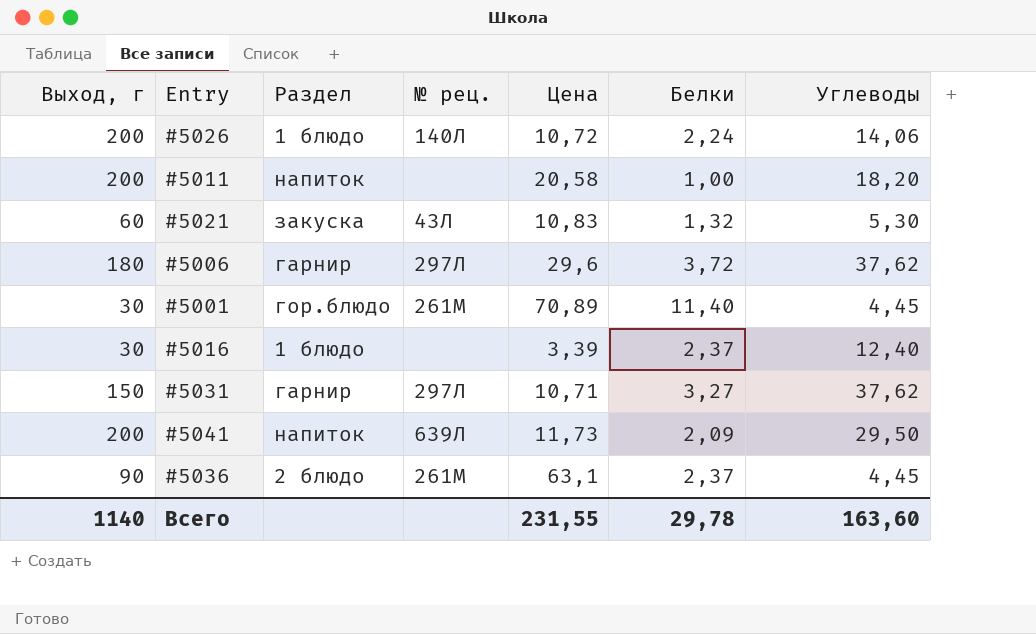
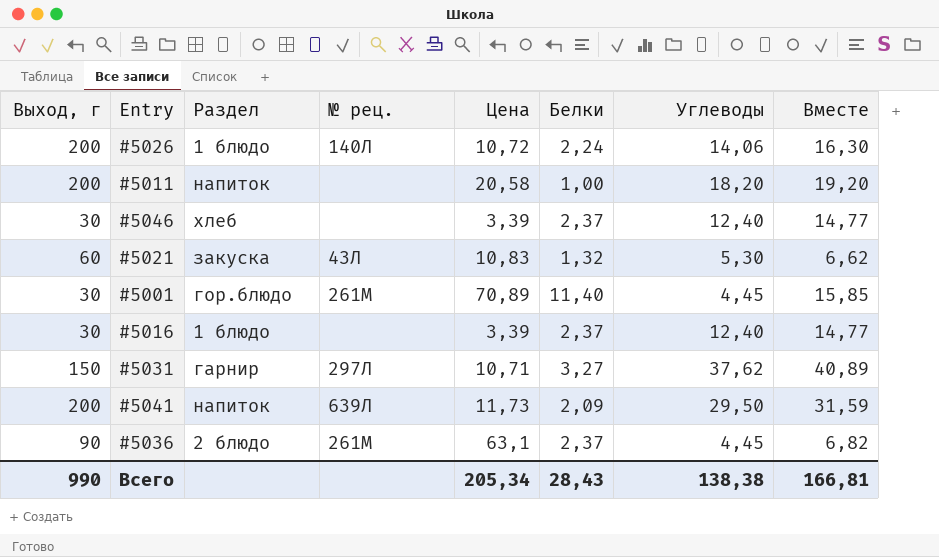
column Вместе | formula: none -> [Белки] + [Углеводы]
row #5006: 180 | гарнир | 297Л | 29,6 | 3,72 | 37,62 -> none
row #5046: none -> 30 | хлеб | none | 3,39 | 2,37 | 12,40 | 14,77
Всего | Выход, г: 1140 -> 990
Всего | Цена: 231,55 -> 205,34
Всего | Белки: 29,78 -> 28,43
Всего | Углеводы: 163,60 -> 138,38

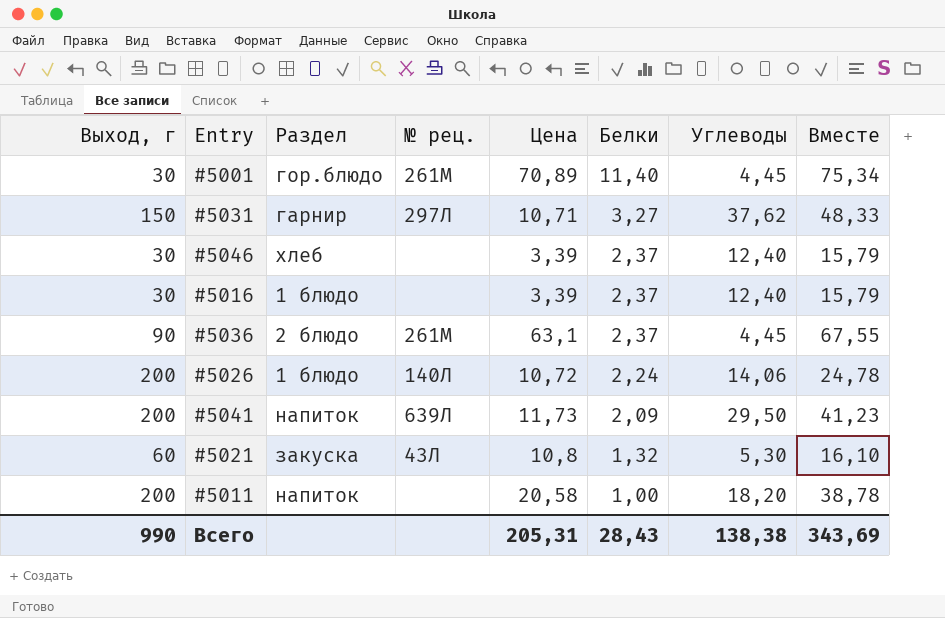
row order: none -> Белки descending
column Вместе | formula: [Белки] + [Углеводы] -> [Цена] + [Углеводы]
#5021 | Цена: 10,83 -> 10,8
Всего | Цена: 205,34 -> 205,31
Всего | Вместе: 166,81 -> 343,69

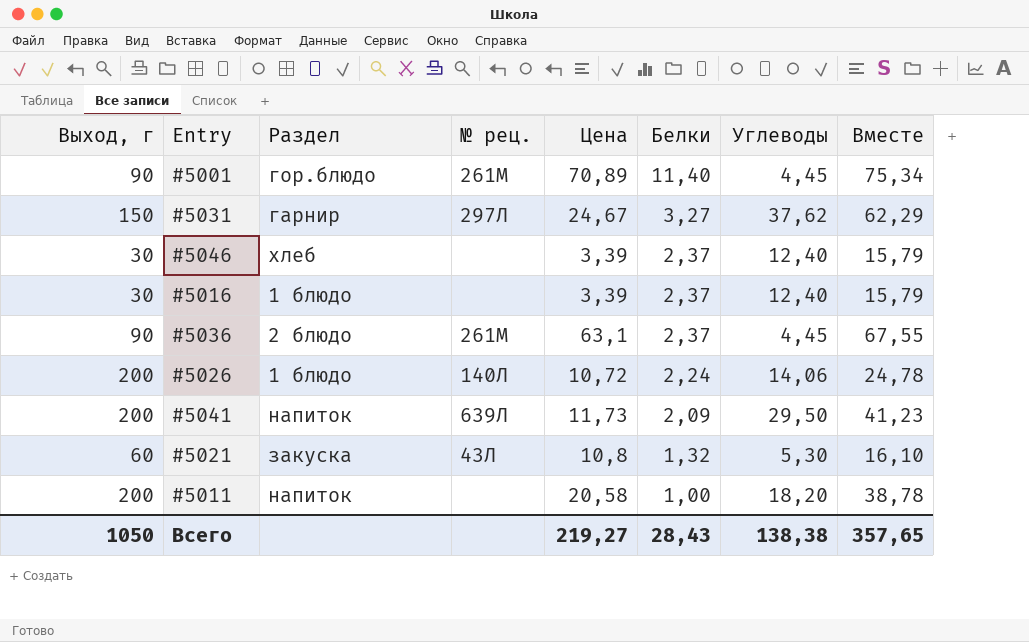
#5001 | Выход, г: 30 -> 90
#5031 | Цена: 10,71 -> 24,67
#5031 | Вместе: 48,33 -> 62,29
Всего | Выход, г: 990 -> 1050
Всего | Цена: 205,31 -> 219,27
Всего | Вместе: 343,69 -> 357,65

